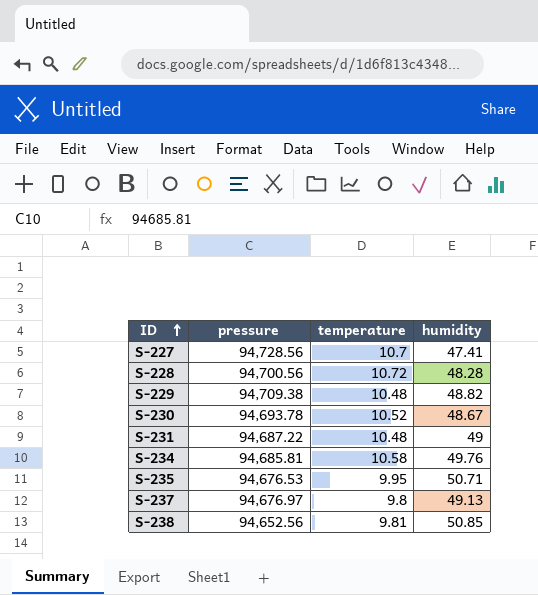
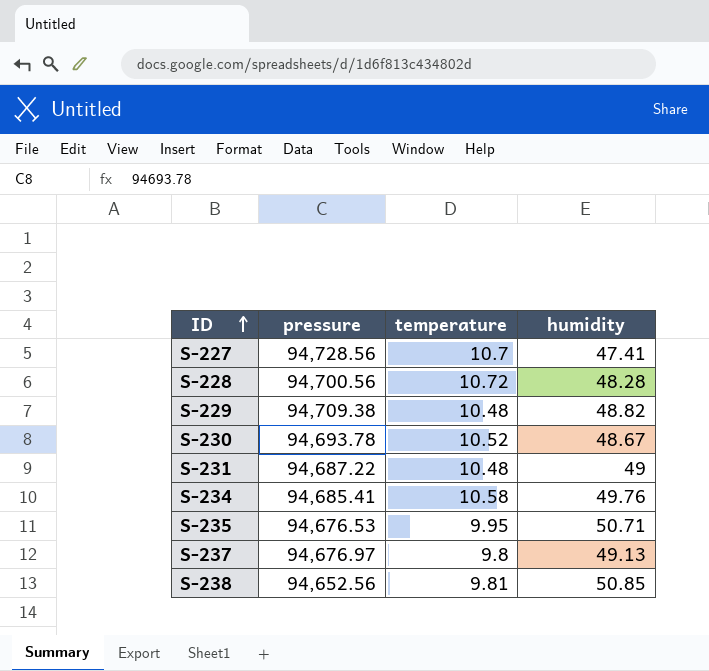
S-234 | pressure: 94,685.81 -> 94,685.41

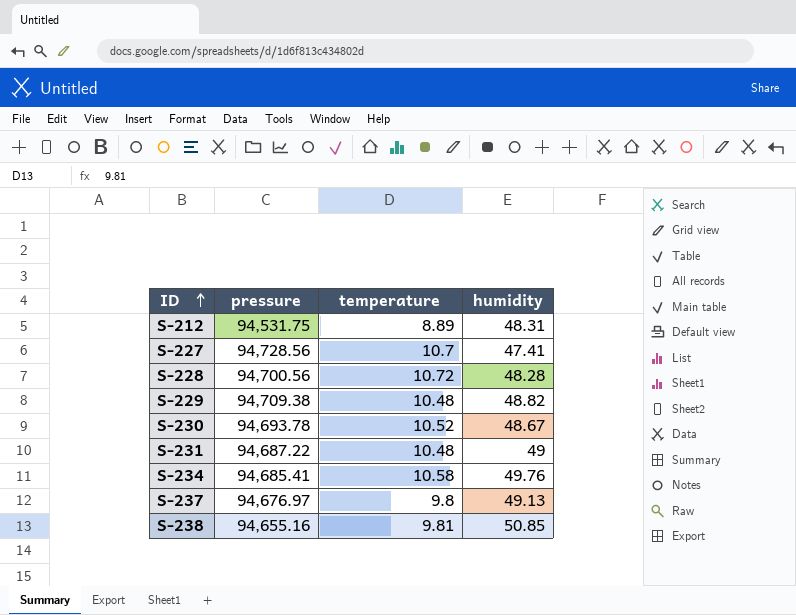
row S-235: 94,676.53 | 9.95 | 50.71 -> none
row S-212: none -> 94,531.75 | 8.89 | 48.31
S-238 | pressure: 94,652.56 -> 94,655.16

